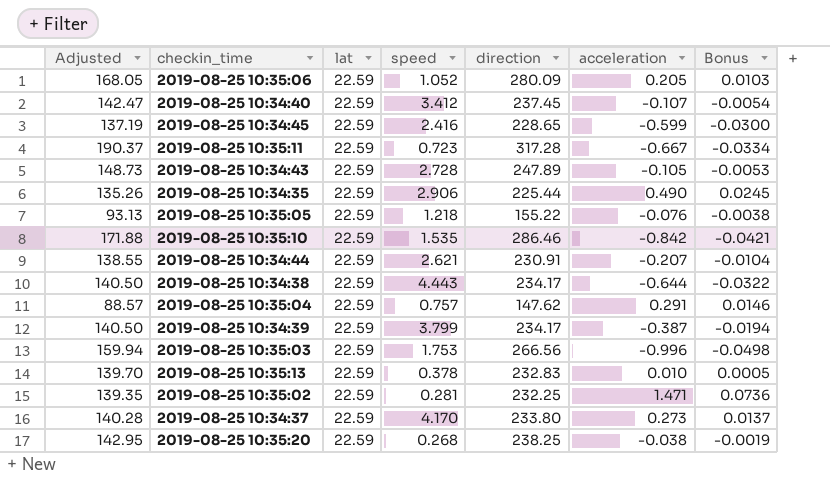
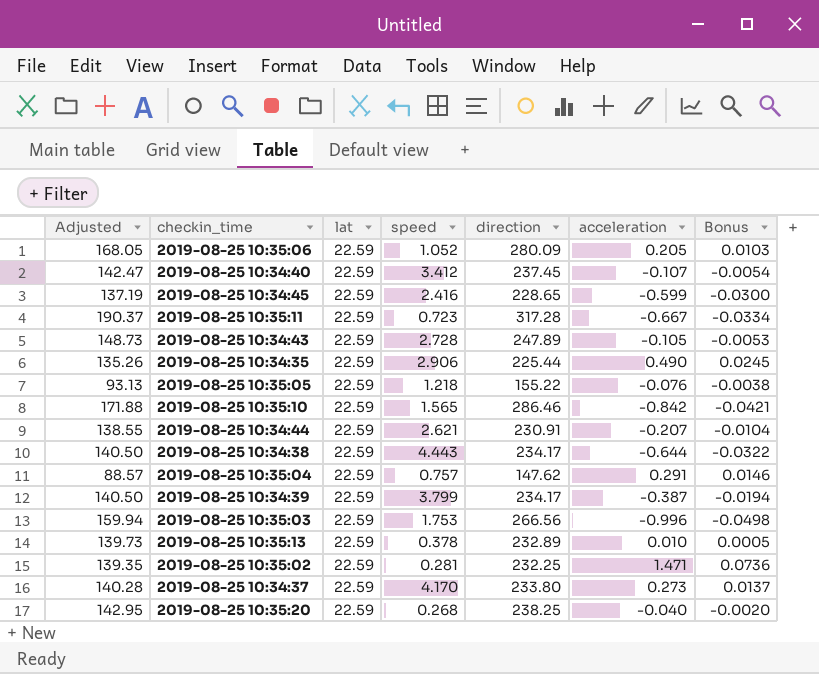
2019-08-25 10:35:10 | speed: 1.535 -> 1.565
2019-08-25 10:35:13 | Adjusted: 139.70 -> 139.73
2019-08-25 10:35:13 | direction: 232.83 -> 232.89
2019-08-25 10:35:20 | acceleration: -0.038 -> -0.040
2019-08-25 10:35:20 | Bonus: -0.0019 -> -0.0020

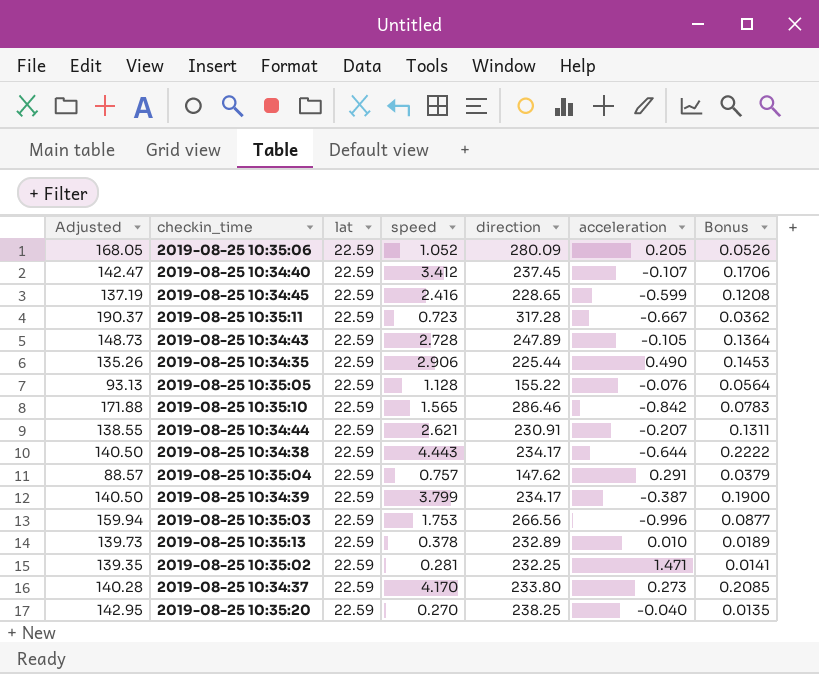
column Bonus | formula: [acceleration] * 0.05 -> [speed] * 0.05
2019-08-25 10:35:05 | speed: 1.218 -> 1.128
2019-08-25 10:35:20 | speed: 0.268 -> 0.270

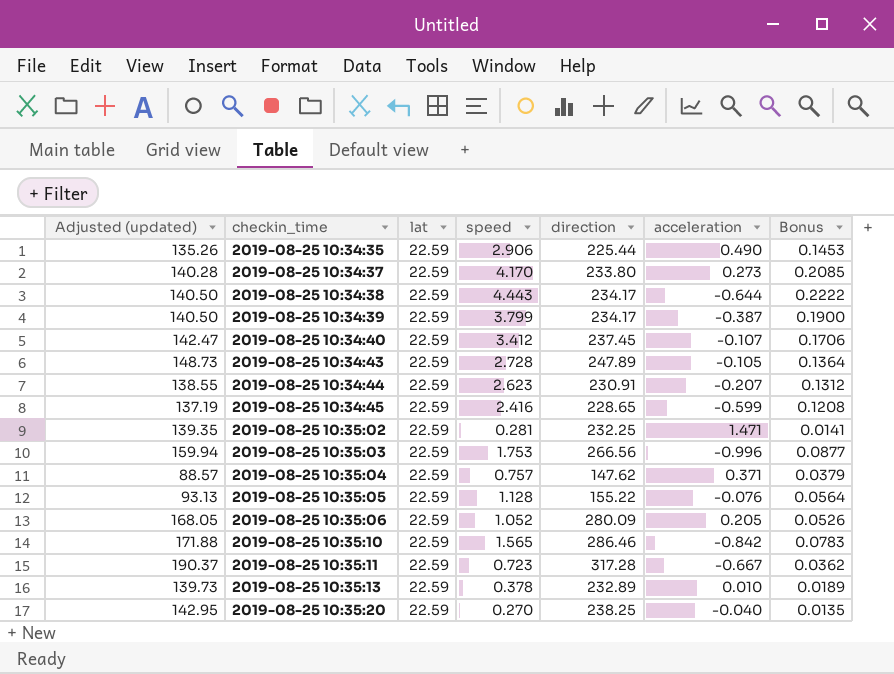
row order: none -> checkin_time ascending
column name: Adjusted -> Adjusted (updated)
2019-08-25 10:34:44 | speed: 2.621 -> 2.623
2019-08-25 10:34:44 | Bonus: 0.1311 -> 0.1312
2019-08-25 10:35:04 | acceleration: 0.291 -> 0.371

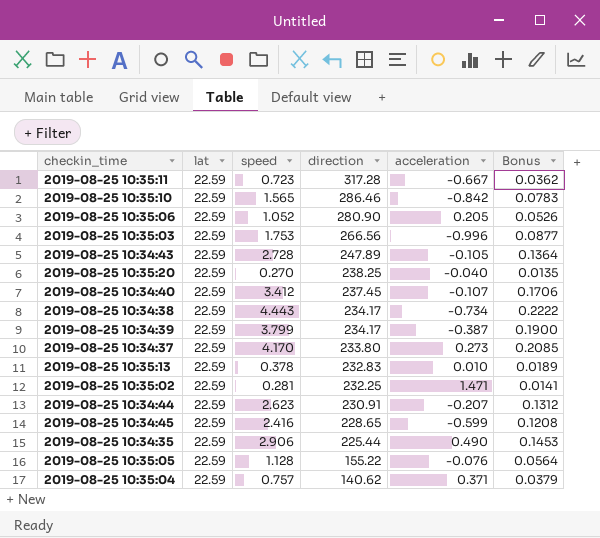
row order: checkin_time ascending -> direction descending
column Adjusted (updated) | formula: [direction] * 0.6 -> none
2019-08-25 10:35:06 | direction: 280.09 -> 280.90
2019-08-25 10:34:38 | acceleration: -0.644 -> -0.734
2019-08-25 10:35:13 | direction: 232.89 -> 232.83
2019-08-25 10:35:04 | direction: 147.62 -> 140.62

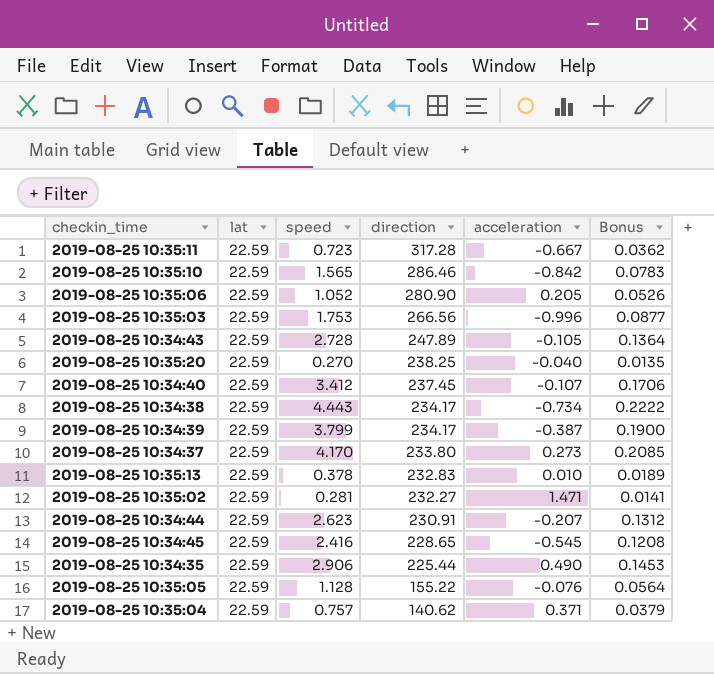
2019-08-25 10:35:02 | direction: 232.25 -> 232.27
2019-08-25 10:34:45 | acceleration: -0.599 -> -0.545

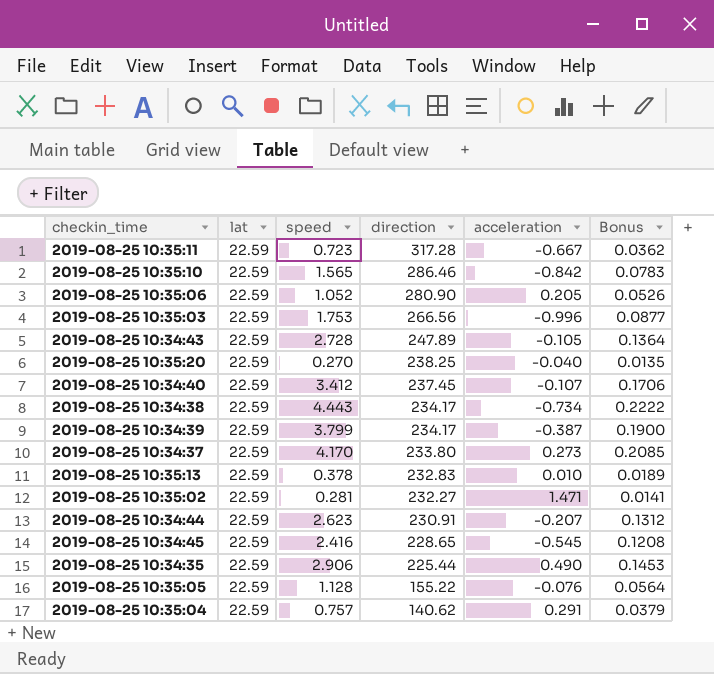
2019-08-25 10:35:04 | acceleration: 0.371 -> 0.291

